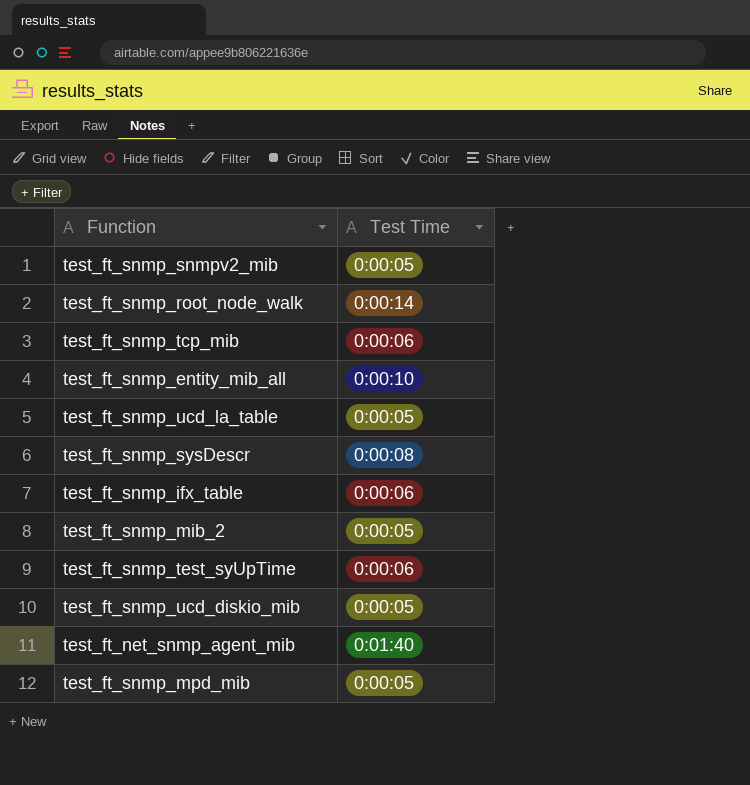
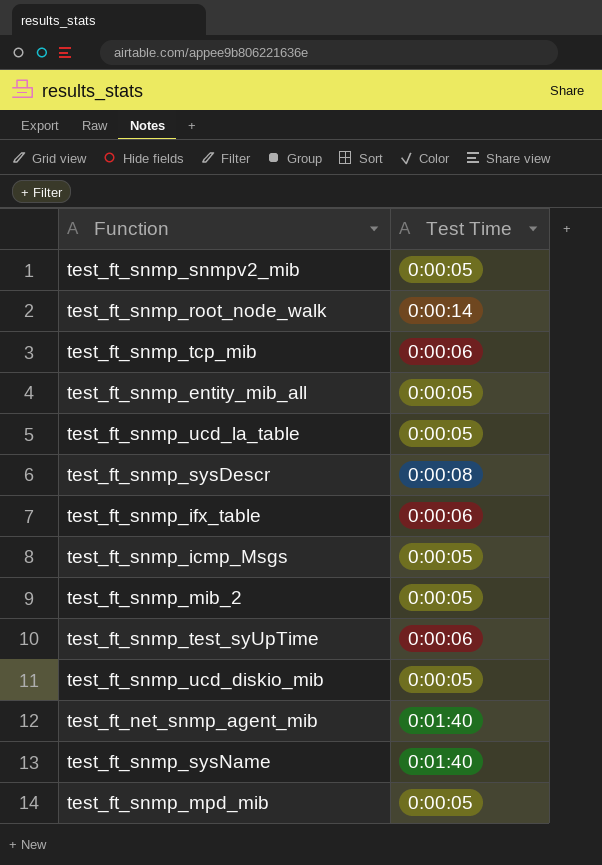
test_ft_snmp_entity_mib_all | Test Time: 0:00:10 -> 0:00:05
row test_ft_snmp_icmp_Msgs: none -> 0:00:05
row test_ft_snmp_sysName: none -> 0:01:40

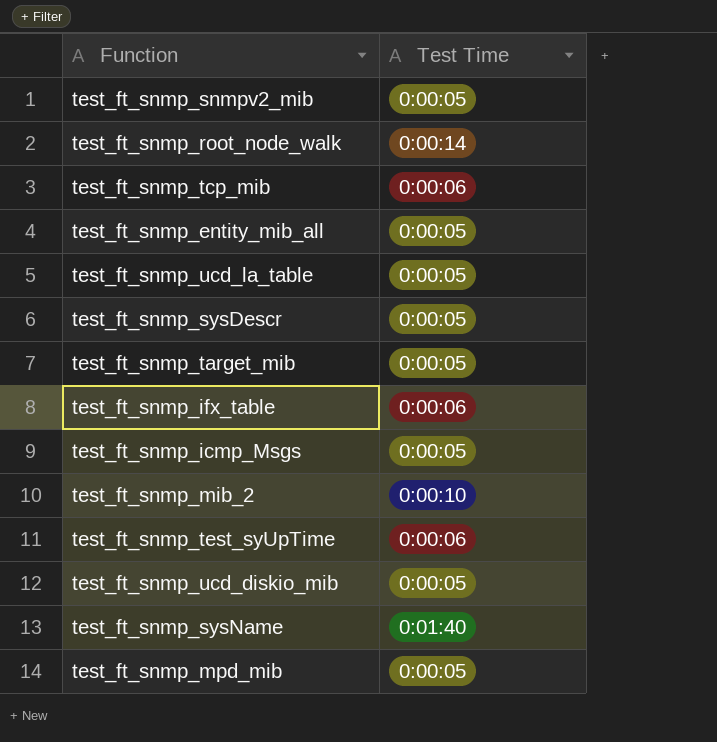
row test_ft_net_snmp_agent_mib: 0:01:40 -> none
test_ft_snmp_sysDescr | Test Time: 0:00:08 -> 0:00:05
row test_ft_snmp_target_mib: none -> 0:00:05
test_ft_snmp_mib_2 | Test Time: 0:00:05 -> 0:00:10

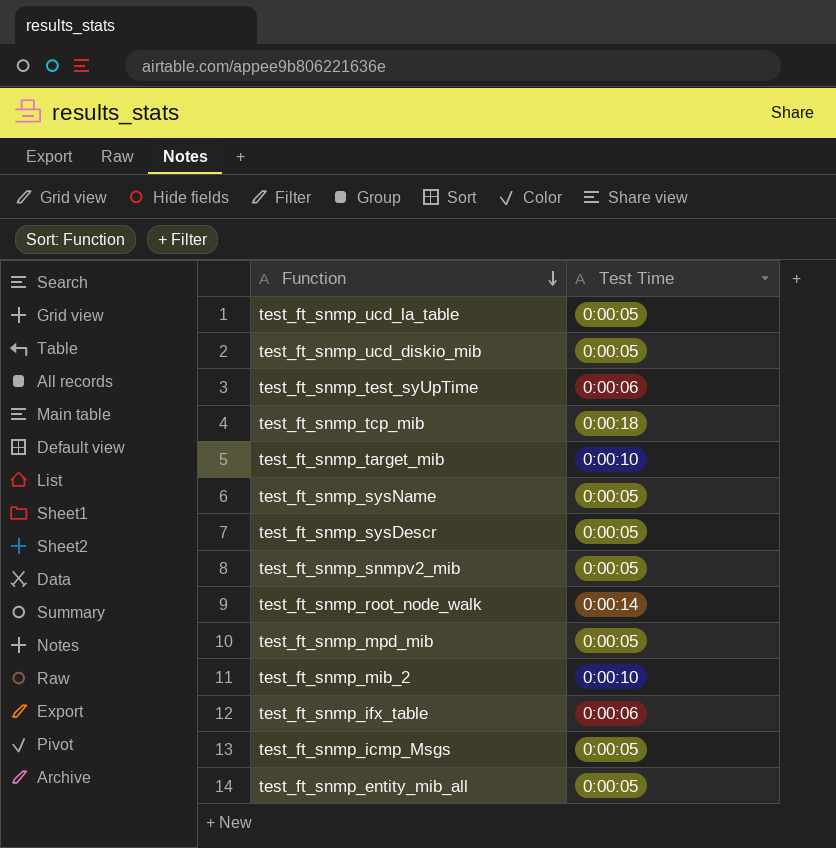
row order: none -> Function descending
test_ft_snmp_tcp_mib | Test Time: 0:00:06 -> 0:00:18
test_ft_snmp_target_mib | Test Time: 0:00:05 -> 0:00:10
test_ft_snmp_sysName | Test Time: 0:01:40 -> 0:00:05

